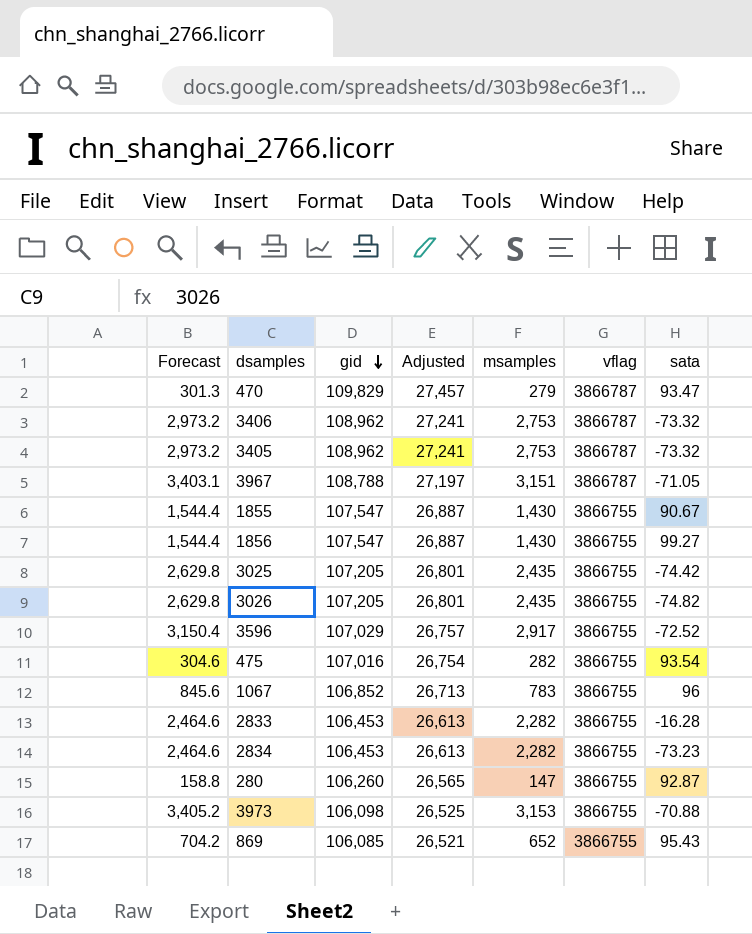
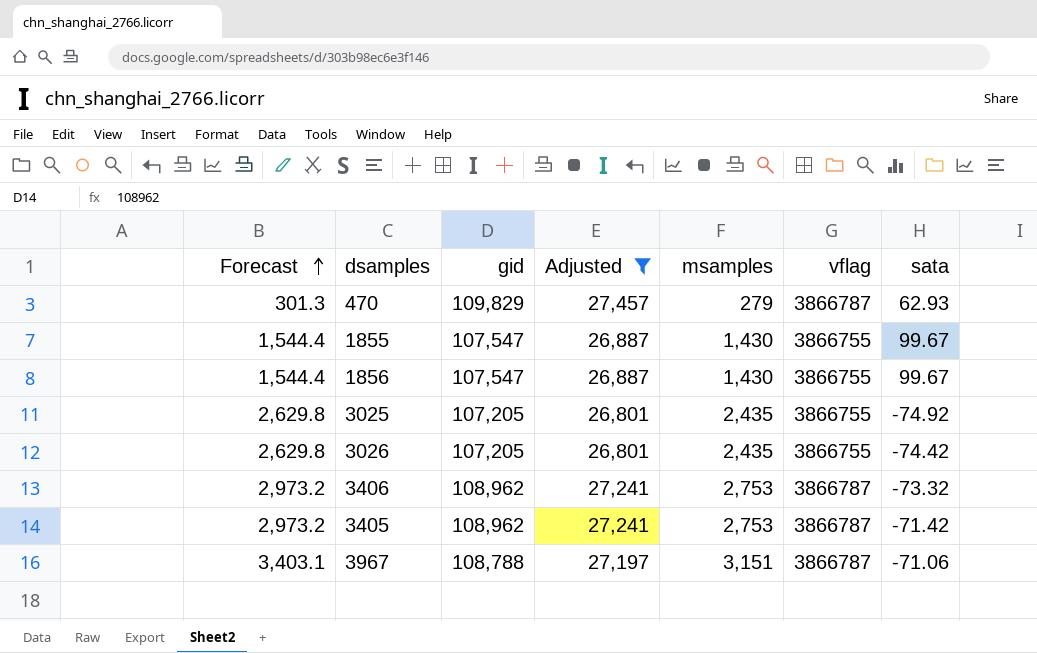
filter: none -> Adjusted >= 26,801
row order: gid descending -> Forecast ascending
470 | sata: 93.47 -> 62.93
1855 | sata: 90.67 -> 99.67
1856 | sata: 99.27 -> 99.67
3025 | sata: -74.42 -> -74.92
3026 | sata: -74.82 -> -74.42
3405 | sata: -73.32 -> -71.42
3967 | sata: -71.05 -> -71.06

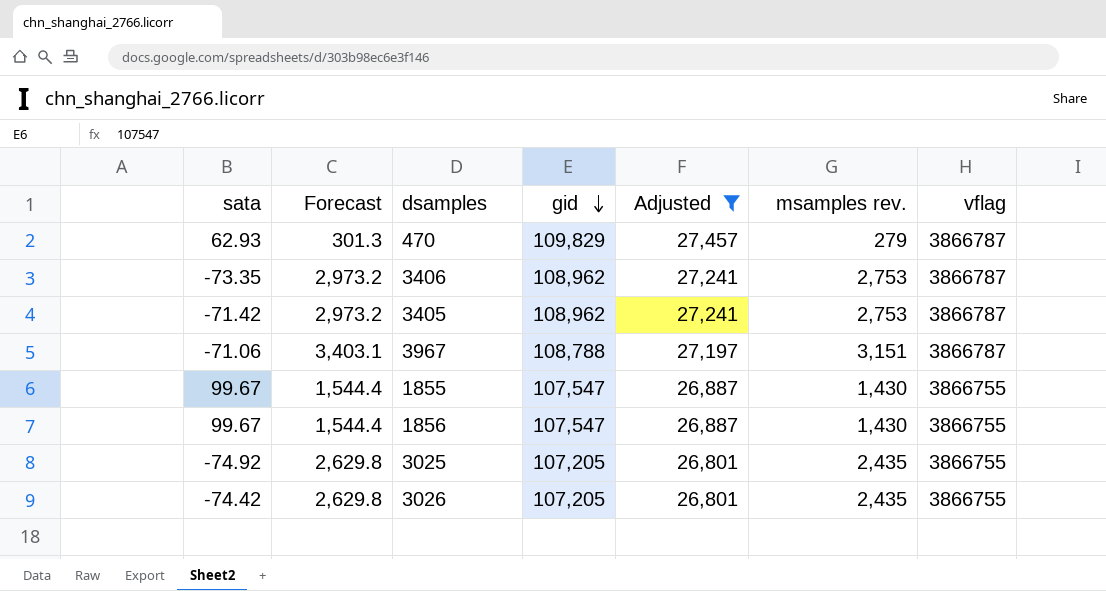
row order: Forecast ascending -> gid descending
column sata | position: 7 -> 1
column name: msamples -> msamples rev.
3406 | sata: -73.32 -> -73.35

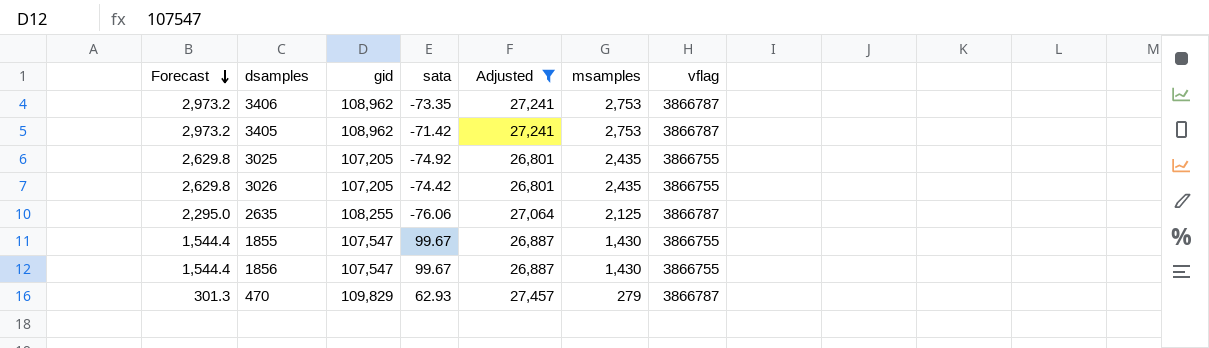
row order: gid descending -> Forecast descending
column sata | position: 1 -> 4
column name: msamples rev. -> msamples
row 3967: -71.06 | 3,403.1 | 108,788 | 27,197 | 3,151 | 3866787 -> none
row 2635: none -> 2,295.0 | 108,255 | -76.06 | 27,064 | 2,125 | 3866787

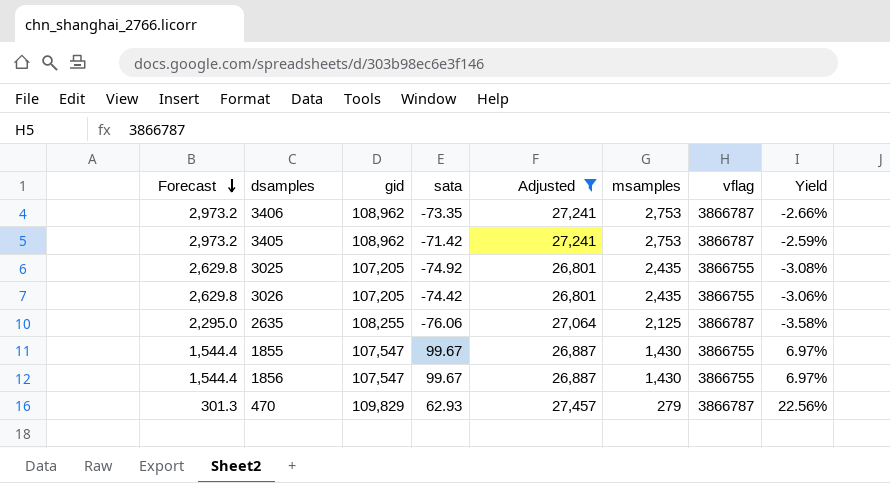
column Yield | formula: none -> [sata] / [msamples]

